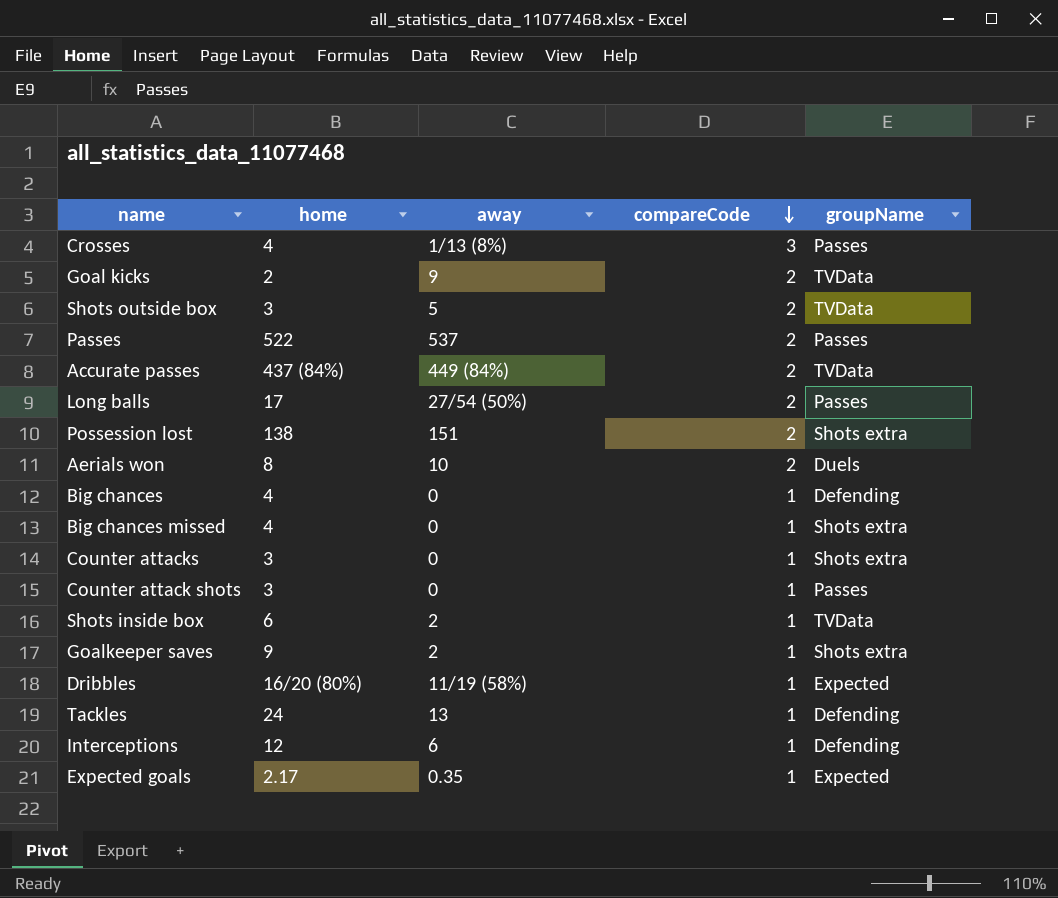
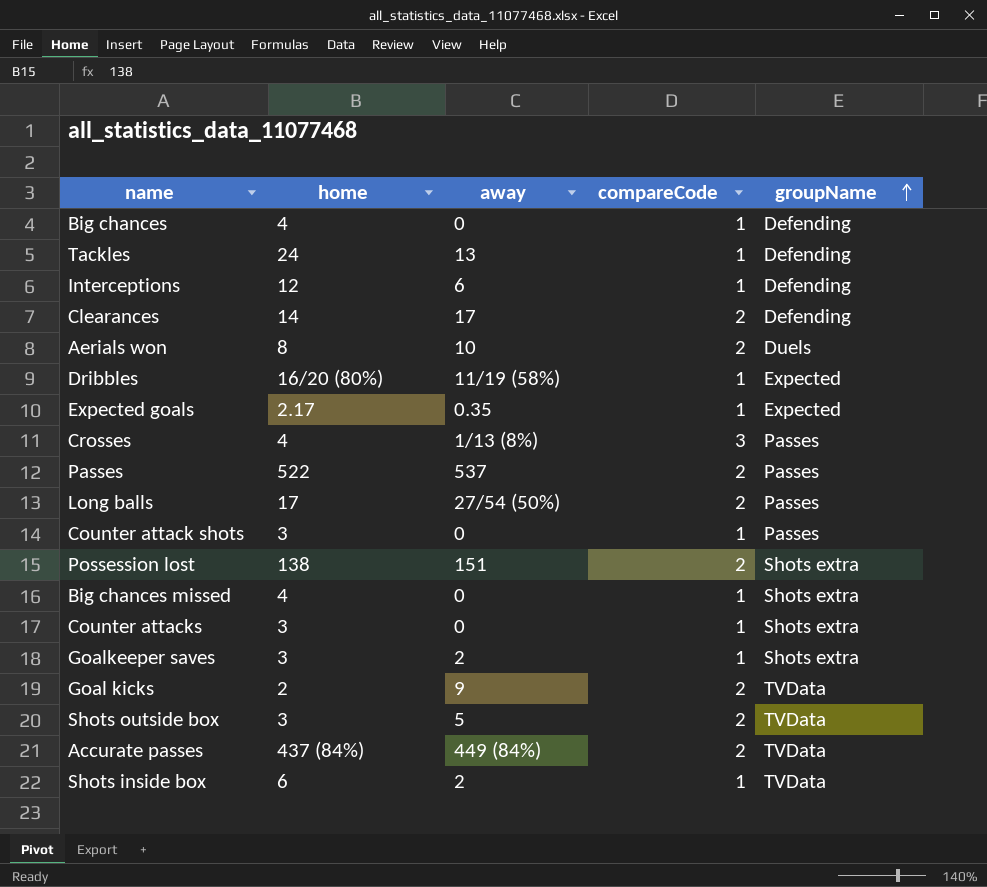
row order: compareCode descending -> groupName ascending
row Clearances: none -> 14 | 17 | 2 | Defending
Goalkeeper saves | home: 9 -> 3

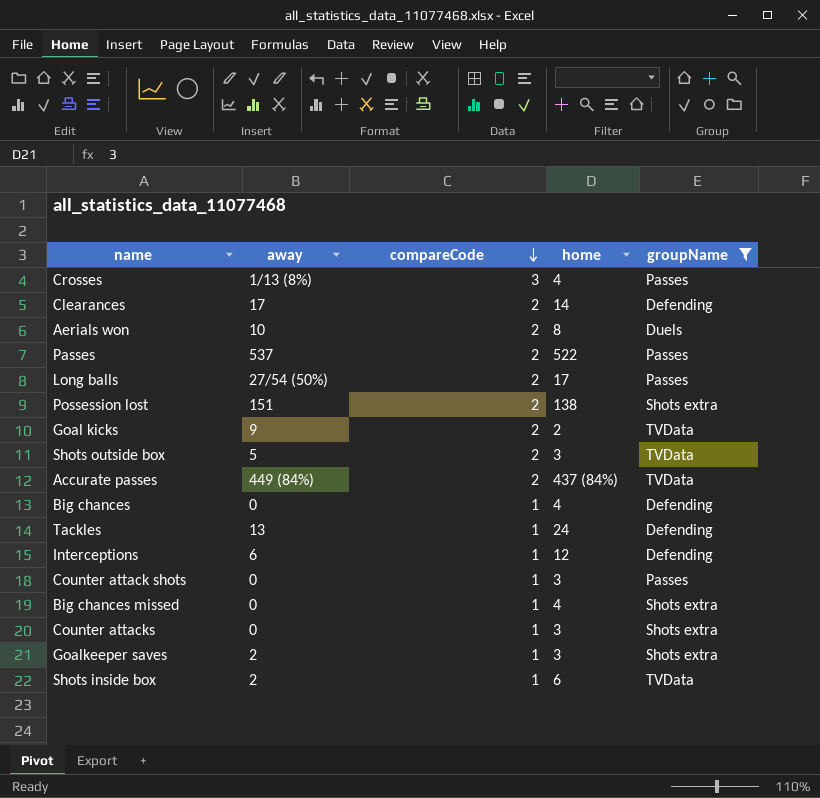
filter: none -> groupName != Expected
row order: groupName ascending -> compareCode descending
column home | position: 2 -> 4

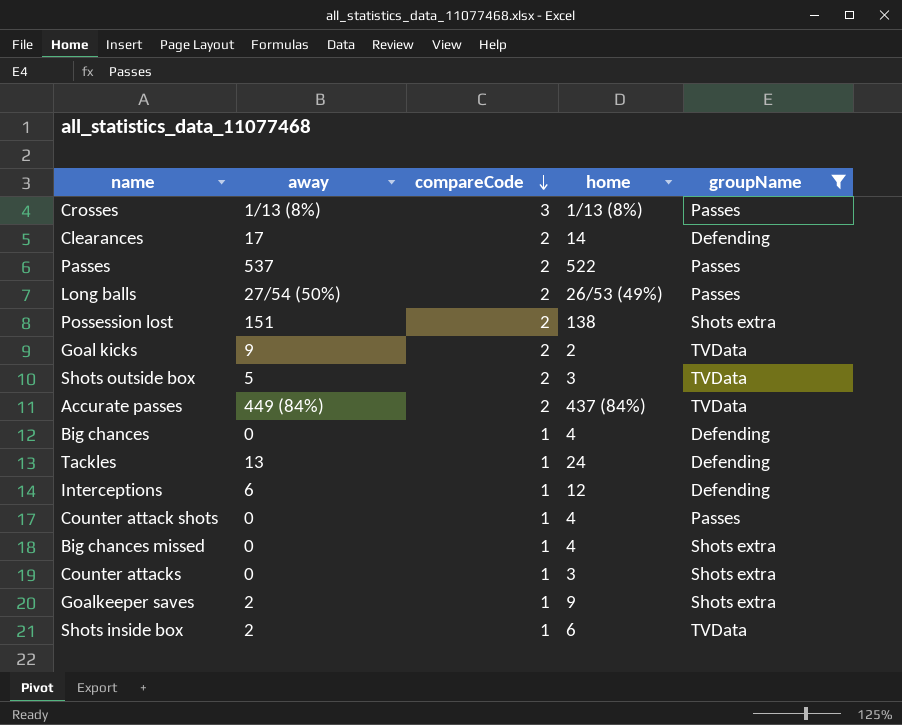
row Aerials won: 10 | 2 | 8 | Duels -> none
Crosses | home: 4 -> 1/13 (8%)
Long balls | home: 17 -> 26/53 (49%)
Counter attack shots | home: 3 -> 4
Goalkeeper saves | home: 3 -> 9

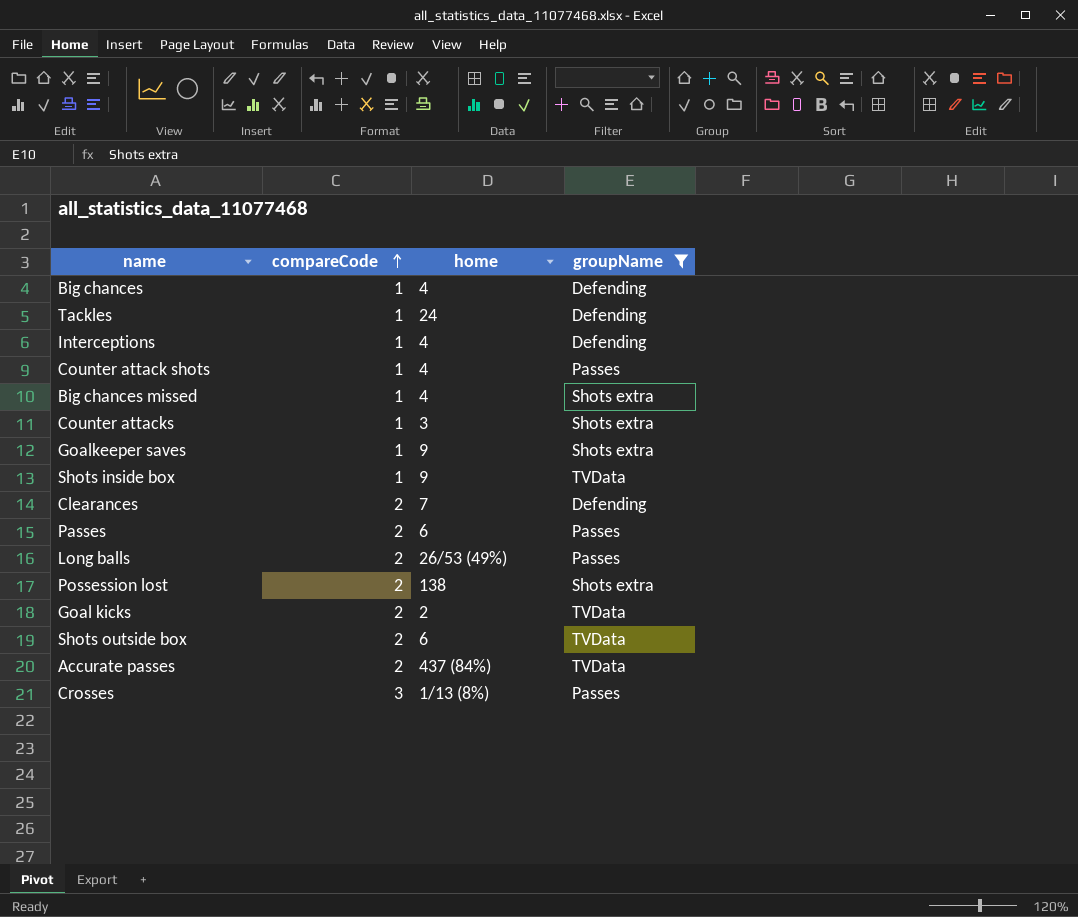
row order: compareCode descending -> compareCode ascending
column away | position: 2 -> none
Interceptions | home: 12 -> 4
Shots inside box | home: 6 -> 9
Clearances | home: 14 -> 7
Passes | home: 522 -> 6
Shots outside box | home: 3 -> 6

